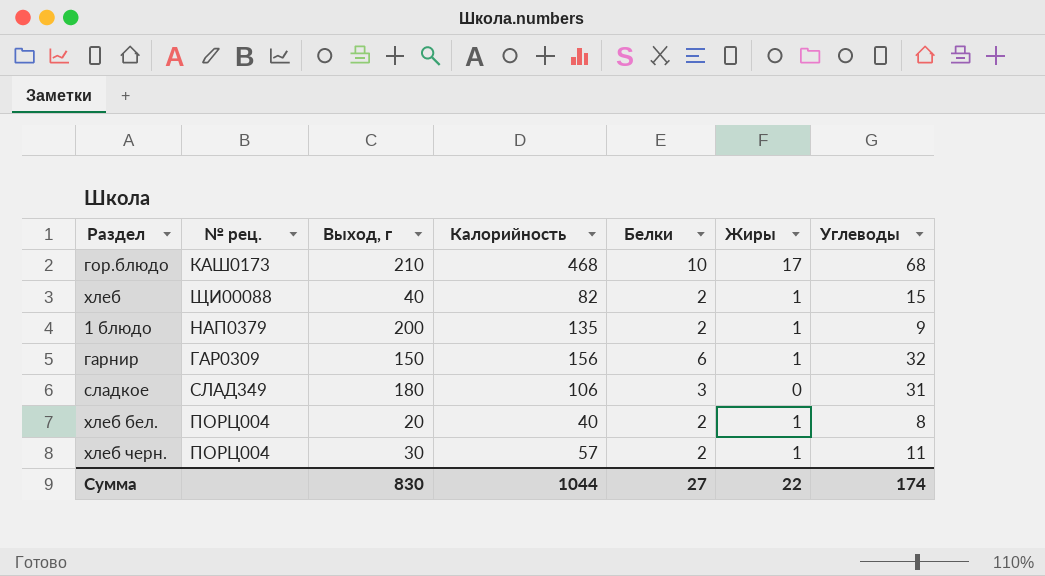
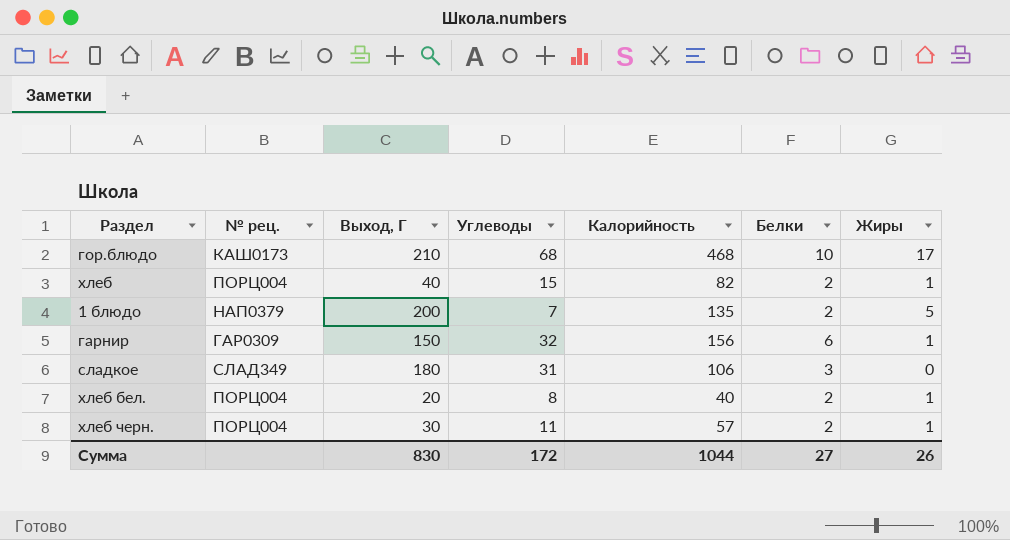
column name: Выход, г -> Выход, Г
column Углеводы | position: 7 -> 4
хлеб | № рец.: ЩИ00088 -> ПОРЦ004
1 блюдо | Углеводы: 9 -> 7
1 блюдо | Жиры: 1 -> 5
Сумма | Углеводы: 174 -> 172
Сумма | Жиры: 22 -> 26

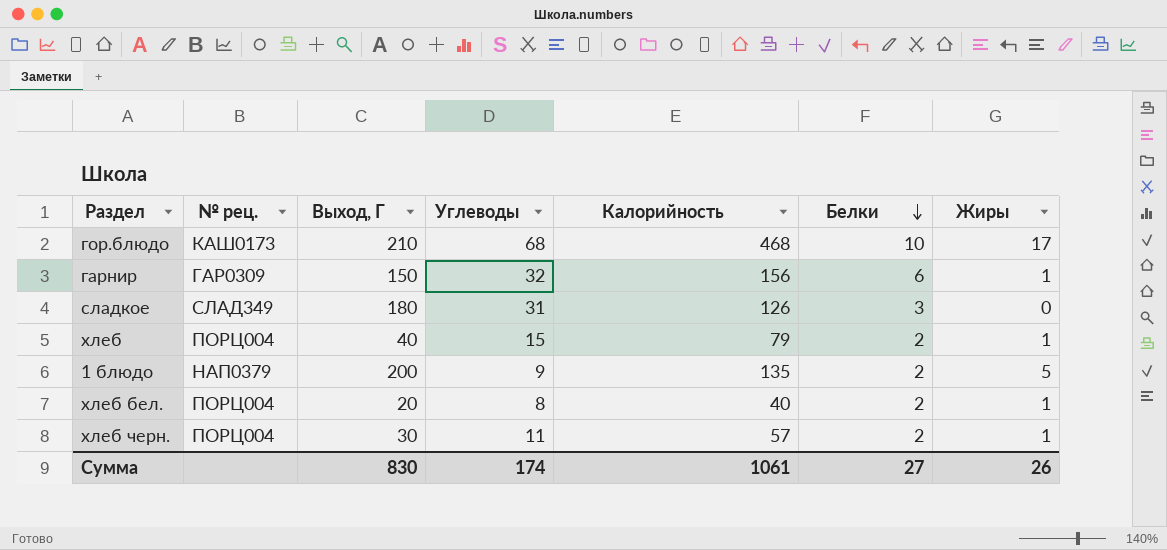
row order: none -> Белки descending
сладкое | Калорийность: 106 -> 126
хлеб | Калорийность: 82 -> 79
1 блюдо | Углеводы: 7 -> 9
Сумма | Углеводы: 172 -> 174
Сумма | Калорийность: 1044 -> 1061

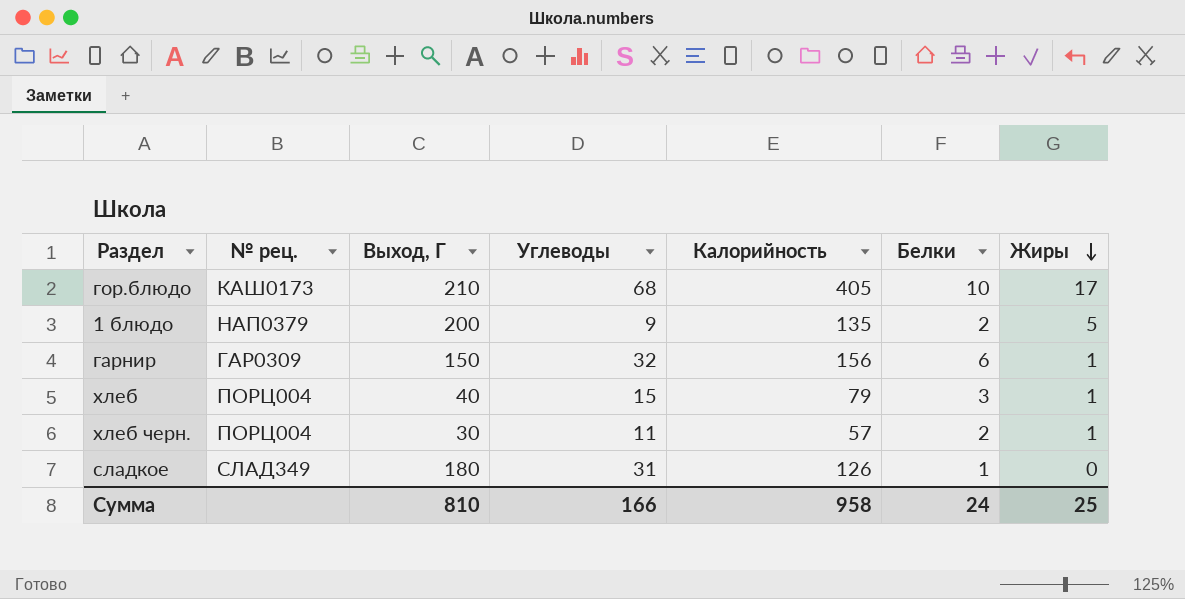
row order: Белки descending -> Жиры descending
row хлеб бел.: ПОРЦ004 | 20 | 8 | 40 | 2 | 1 -> none
гор.блюдо | Калорийность: 468 -> 405
хлеб | Белки: 2 -> 3
сладкое | Белки: 3 -> 1
Сумма | Выход, Г: 830 -> 810
Сумма | Углеводы: 174 -> 166
Сумма | Калорийность: 1061 -> 958
Сумма | Белки: 27 -> 24
Сумма | Жиры: 26 -> 25

